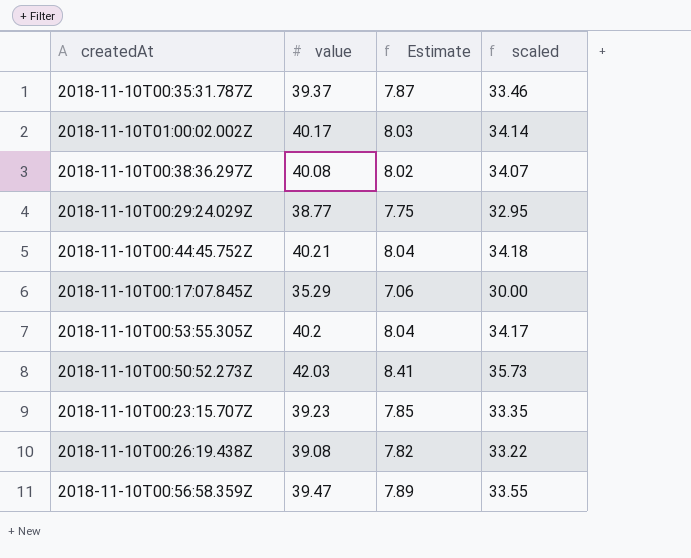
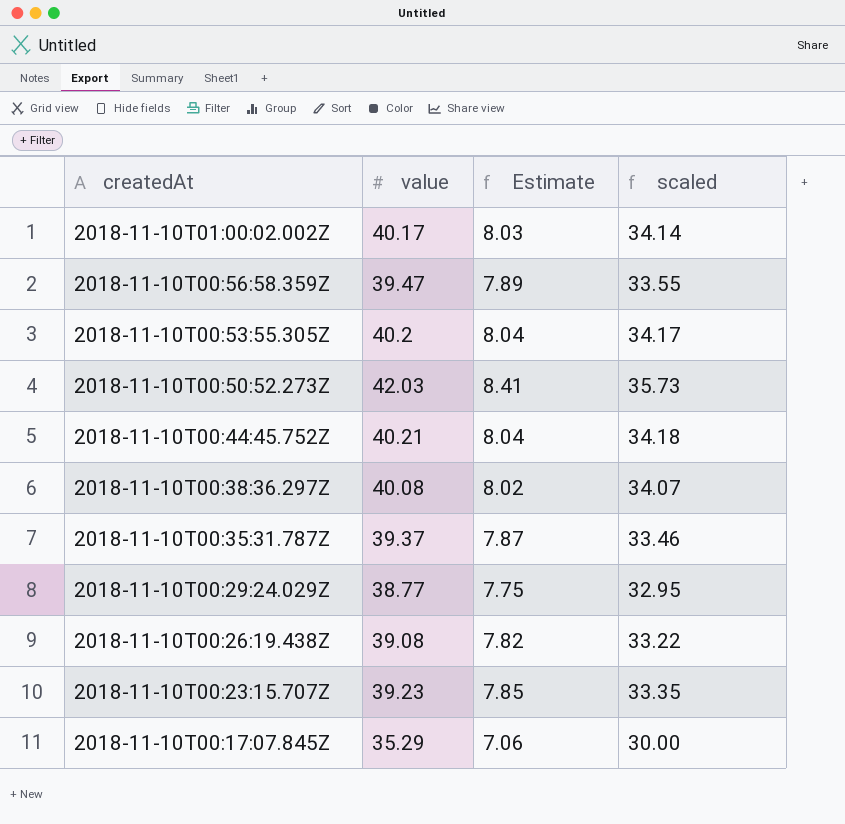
row order: none -> createdAt descending

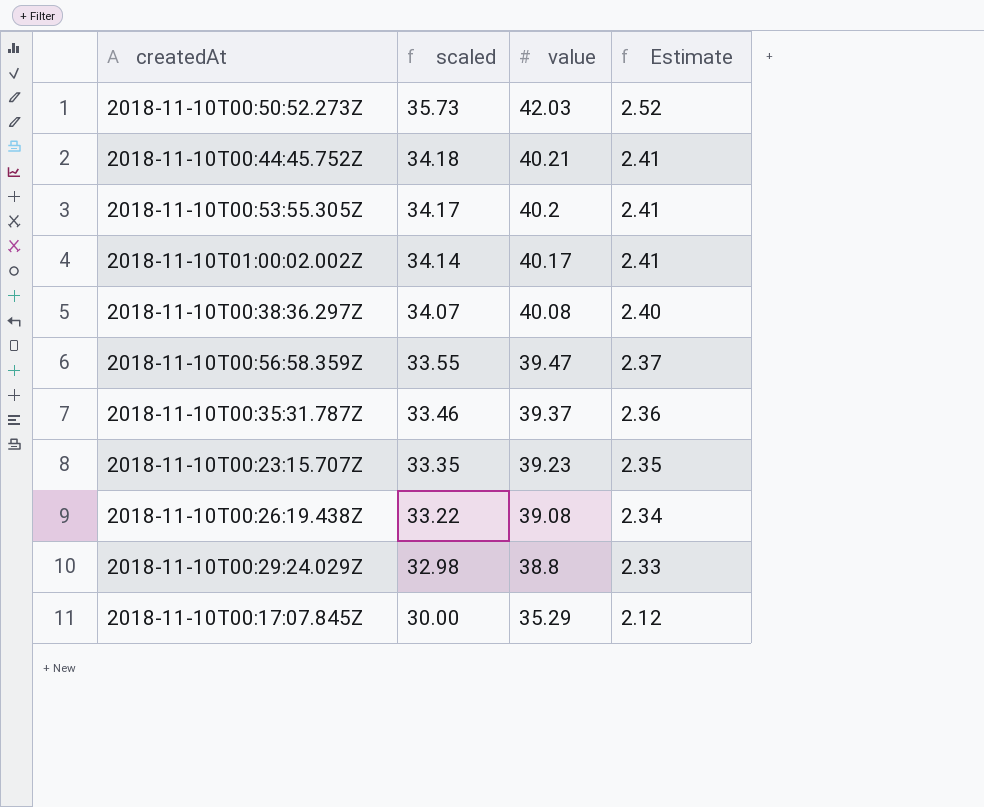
row order: createdAt descending -> scaled descending
column scaled | position: 4 -> 2
column Estimate | formula: [value] * 0.2 -> [value] * 0.06
2018-11-10T00:29:24.029Z | scaled: 32.95 -> 32.98
2018-11-10T00:29:24.029Z | value: 38.77 -> 38.8

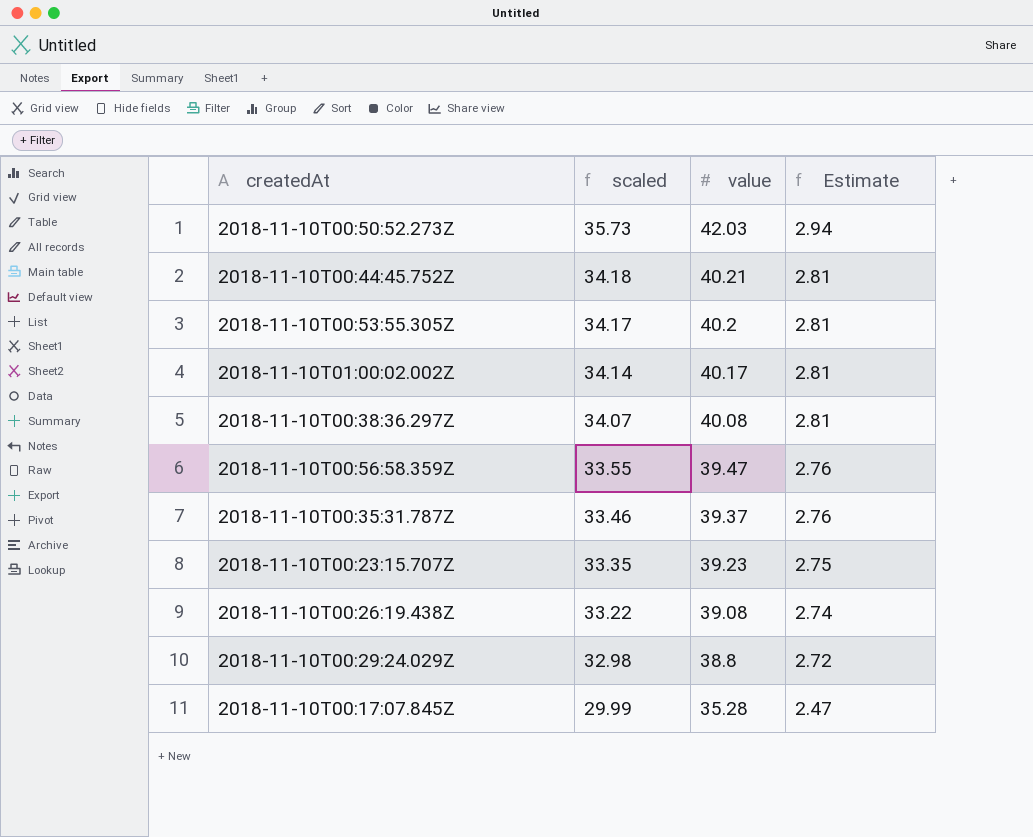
column Estimate | formula: [value] * 0.06 -> [value] * 0.07
2018-11-10T00:17:07.845Z | scaled: 30.00 -> 29.99
2018-11-10T00:17:07.845Z | value: 35.29 -> 35.28

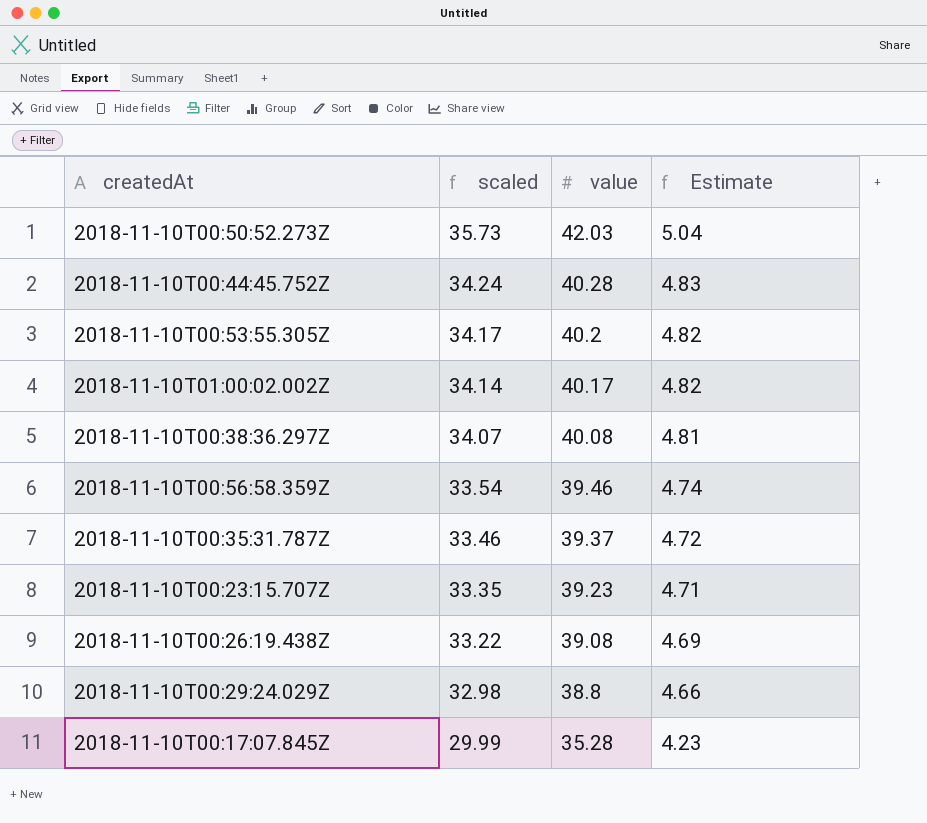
column Estimate | formula: [value] * 0.07 -> [value] * 0.12
2018-11-10T00:44:45.752Z | scaled: 34.18 -> 34.24
2018-11-10T00:44:45.752Z | value: 40.21 -> 40.28
2018-11-10T00:56:58.359Z | scaled: 33.55 -> 33.54
2018-11-10T00:56:58.359Z | value: 39.47 -> 39.46

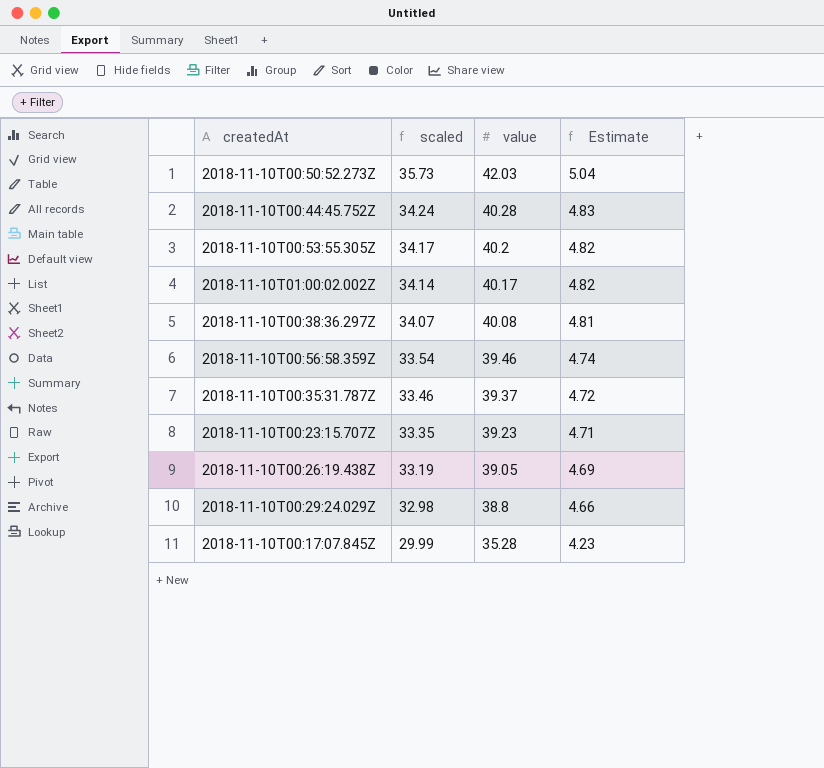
2018-11-10T00:26:19.438Z | scaled: 33.22 -> 33.19
2018-11-10T00:26:19.438Z | value: 39.08 -> 39.05

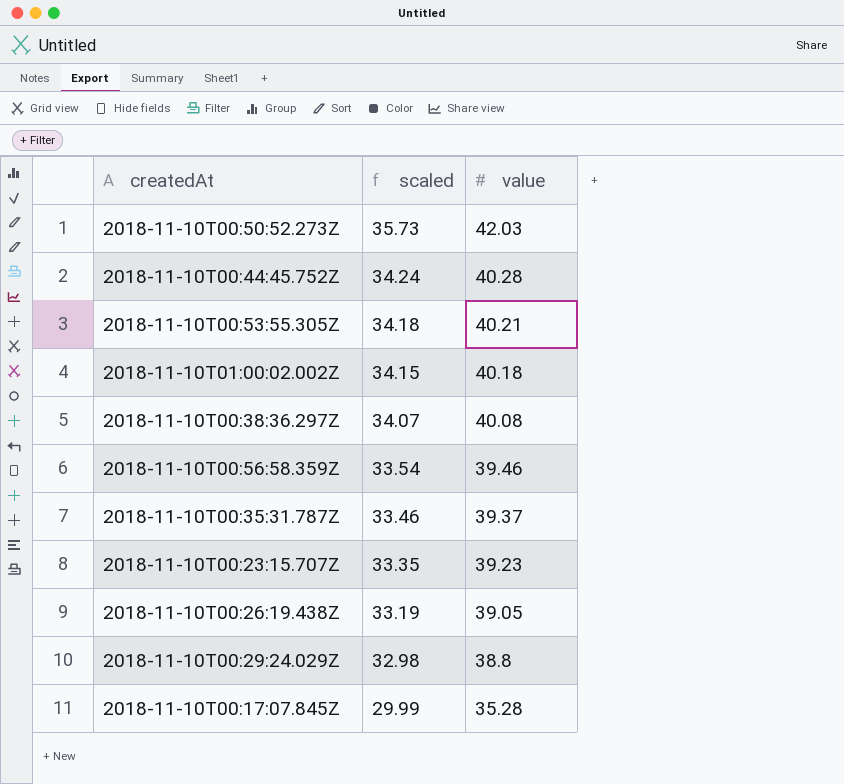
column Estimate | formula: [value] * 0.12 -> none
2018-11-10T00:53:55.305Z | scaled: 34.17 -> 34.18
2018-11-10T00:53:55.305Z | value: 40.2 -> 40.21
2018-11-10T01:00:02.002Z | scaled: 34.14 -> 34.15
2018-11-10T01:00:02.002Z | value: 40.17 -> 40.18

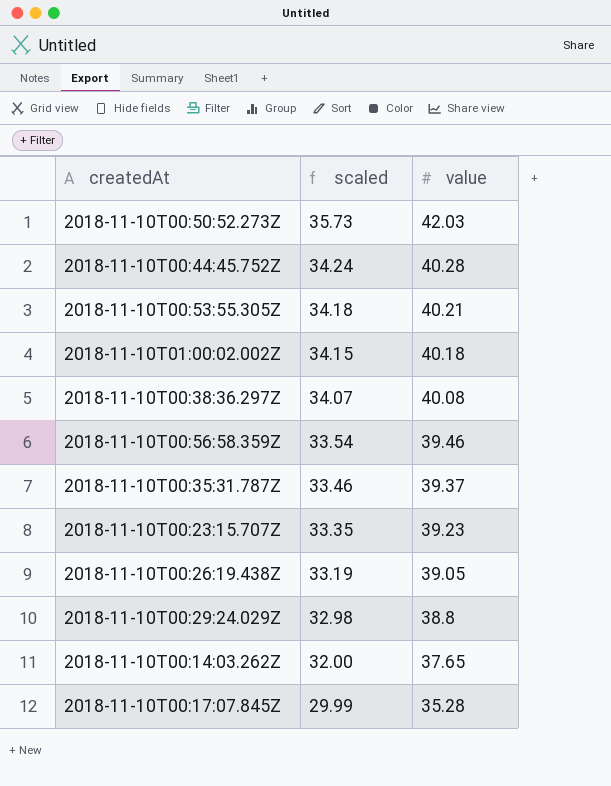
row 2018-11-10T00:14:03.262Z: none -> 32.00 | 37.65

